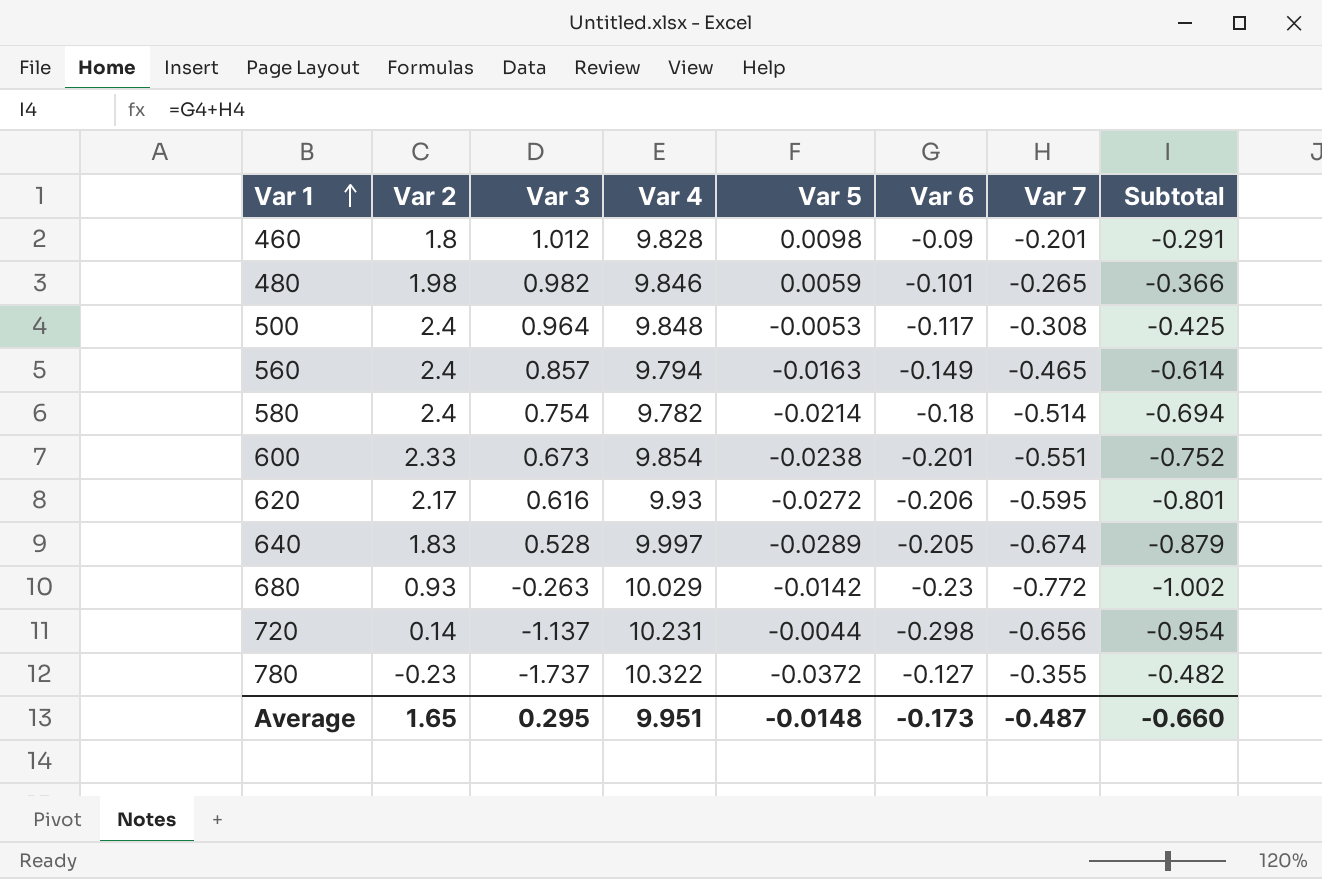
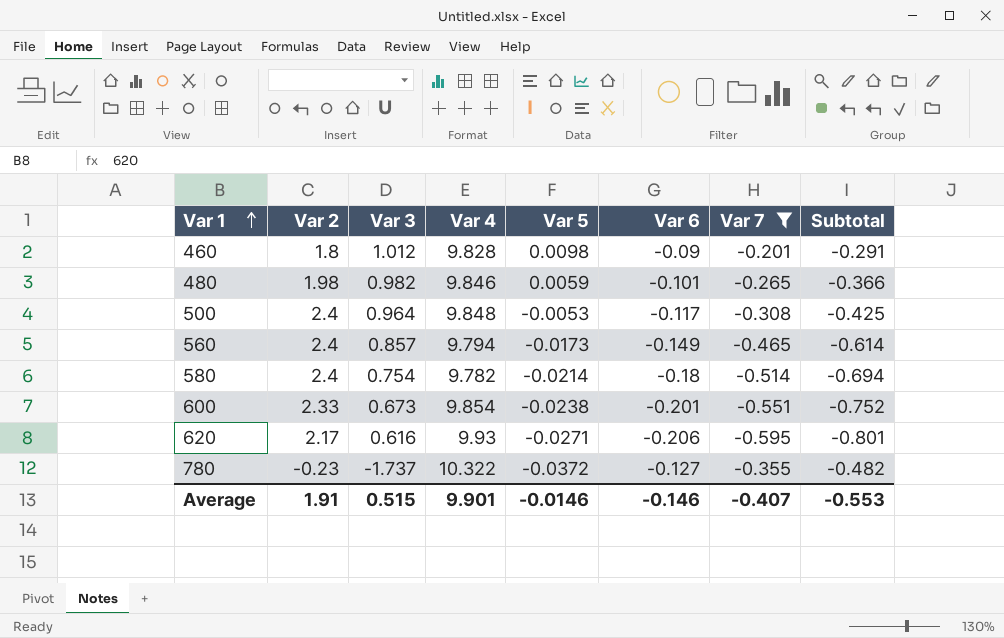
filter: none -> Var 7 >= -0.595
560 | Var 5: -0.0163 -> -0.0173
620 | Var 5: -0.0272 -> -0.0271
Average | Var 2: 1.65 -> 1.91
Average | Var 3: 0.295 -> 0.515
Average | Var 4: 9.951 -> 9.901
Average | Var 5: -0.0148 -> -0.0146
Average | Var 6: -0.173 -> -0.146
Average | Var 7: -0.487 -> -0.407
Average | Subtotal: -0.660 -> -0.553

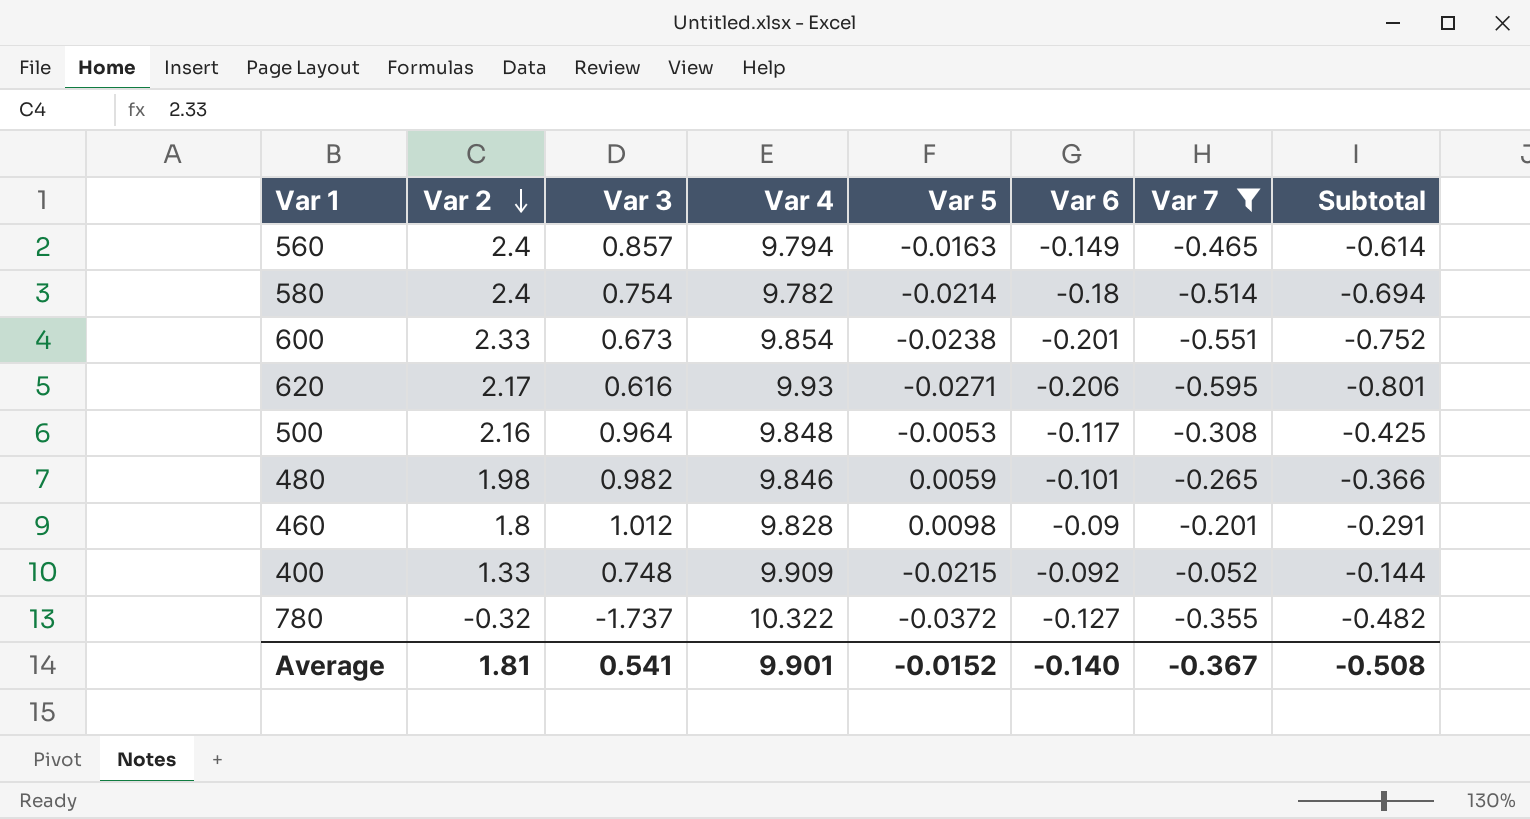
row order: Var 1 ascending -> Var 2 descending
560 | Var 5: -0.0173 -> -0.0163
500 | Var 2: 2.4 -> 2.16
row 400: none -> 1.33 | 0.748 | 9.909 | -0.0215 | -0.092 | -0.052 | -0.144
780 | Var 2: -0.23 -> -0.32
Average | Var 2: 1.91 -> 1.81
Average | Var 3: 0.515 -> 0.541
Average | Var 5: -0.0146 -> -0.0152
Average | Var 6: -0.146 -> -0.140
Average | Var 7: -0.407 -> -0.367
Average | Subtotal: -0.553 -> -0.508

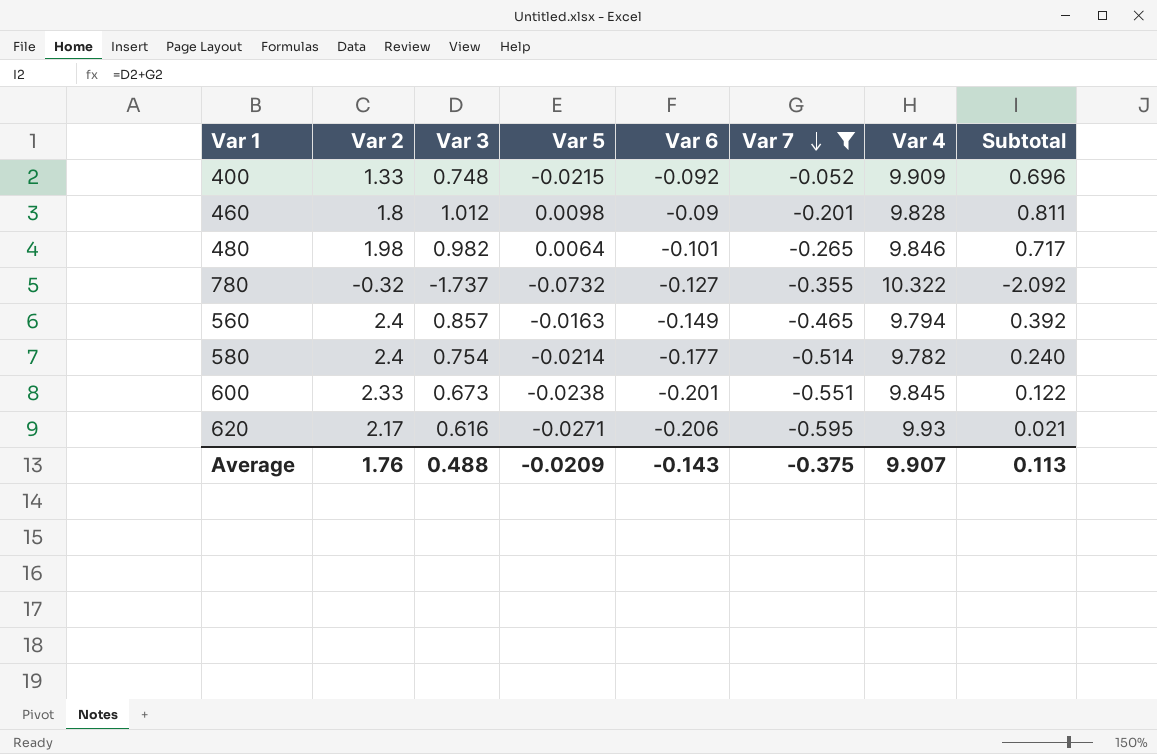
row order: Var 2 descending -> Var 7 descending
column Var 4 | position: 4 -> 7
column Subtotal | formula: [Var 6] + [Var 7] -> [Var 3] + [Var 7]
row 500: 2.16 | 0.964 | 9.848 | -0.0053 | -0.117 | -0.308 | -0.425 -> none
480 | Var 5: 0.0059 -> 0.0064
780 | Var 5: -0.0372 -> -0.0732
580 | Var 6: -0.18 -> -0.177
600 | Var 4: 9.854 -> 9.845
Average | Var 2: 1.81 -> 1.76
Average | Var 3: 0.541 -> 0.488
Average | Var 5: -0.0152 -> -0.0209
Average | Var 6: -0.140 -> -0.143
Average | Var 7: -0.367 -> -0.375
Average | Var 4: 9.901 -> 9.907
Average | Subtotal: -0.508 -> 0.113

